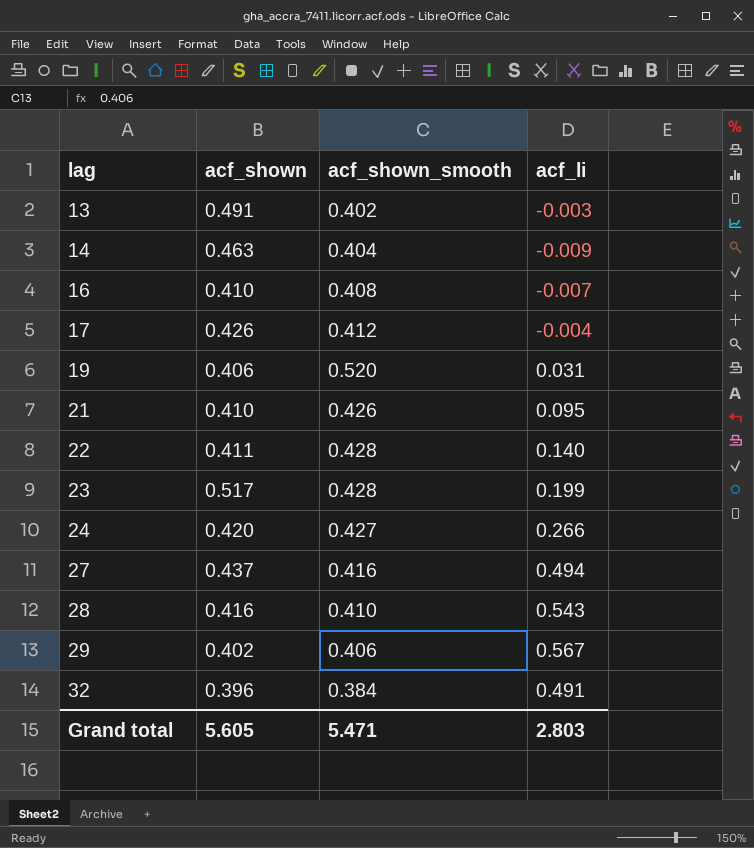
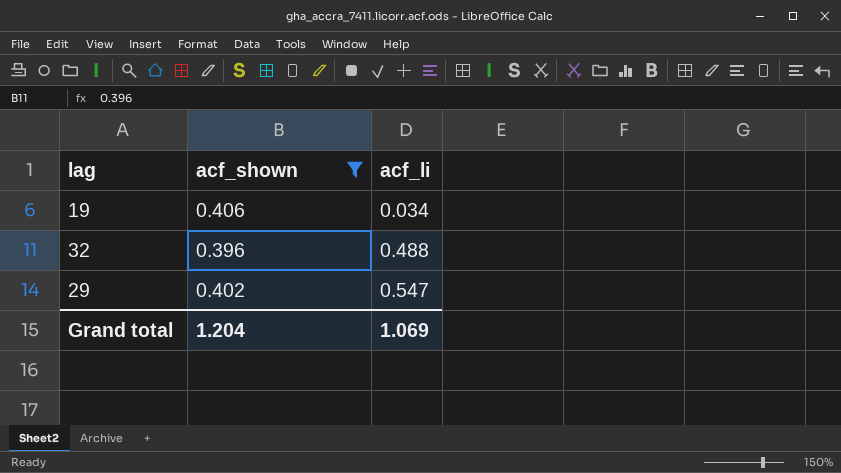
filter: none -> acf_shown <= 0.406
row order: lag ascending -> acf_li ascending
column acf_shown_smooth | position: 3 -> none
19 | acf_li: 0.031 -> 0.034
32 | acf_li: 0.491 -> 0.488
29 | acf_li: 0.567 -> 0.547
Grand total | acf_shown: 5.605 -> 1.204
Grand total | acf_li: 2.803 -> 1.069

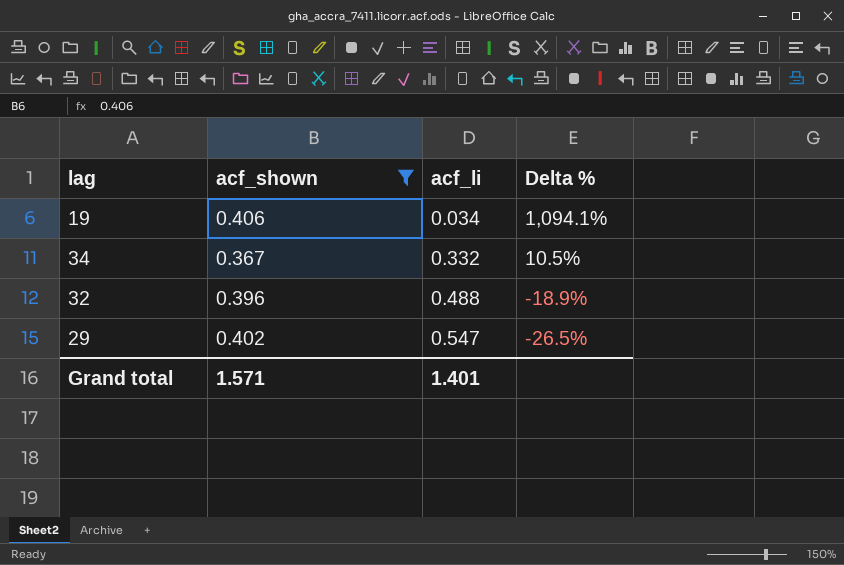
column Delta % | formula: none -> ([acf_shown] - [acf_li]) / [acf_li]
row 34: none -> 0.367 | 0.332 | 10.5%
Grand total | acf_shown: 1.204 -> 1.571
Grand total | acf_li: 1.069 -> 1.401

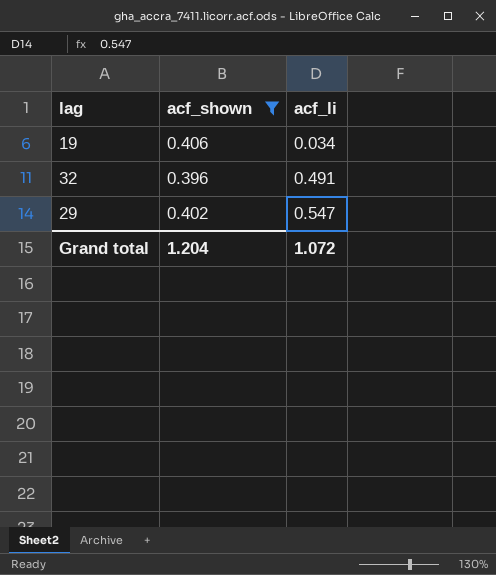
column Delta % | formula: ([acf_shown] - [acf_li]) / [acf_li] -> none
row 34: 0.367 | 0.332 | 10.5% -> none
32 | acf_li: 0.488 -> 0.491
Grand total | acf_shown: 1.571 -> 1.204
Grand total | acf_li: 1.401 -> 1.072

